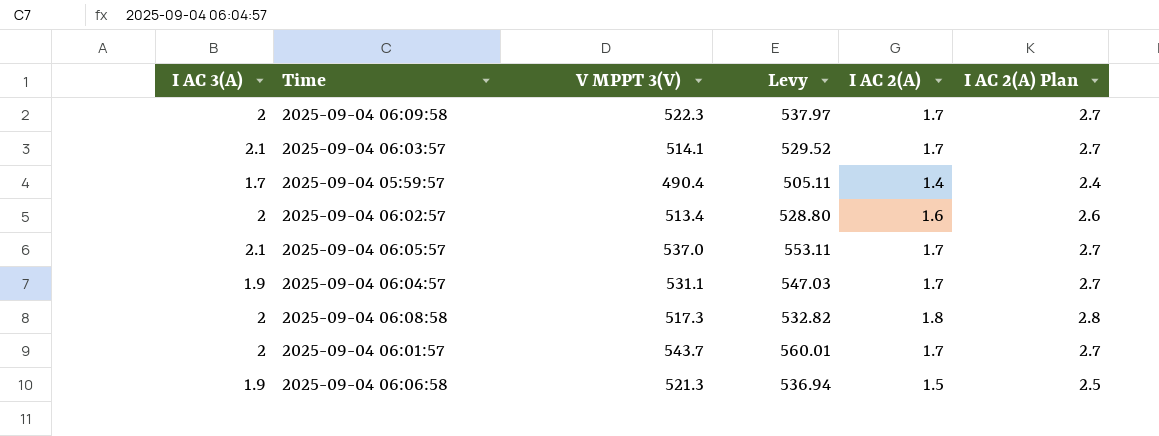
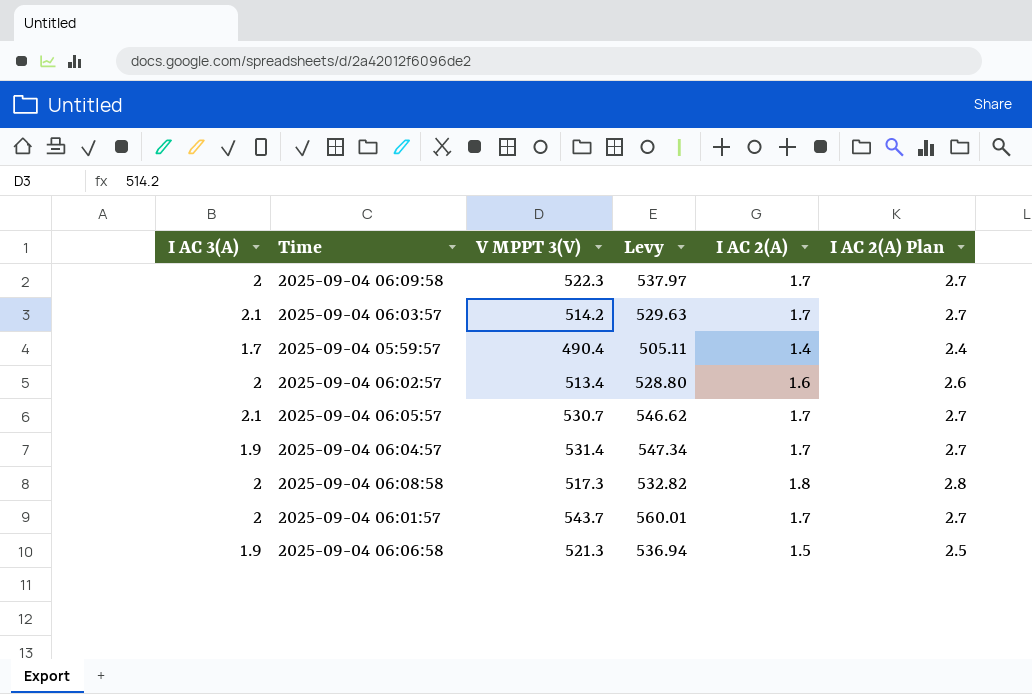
2025-09-04 06:03:57 | V MPPT 3(V): 514.1 -> 514.2
2025-09-04 06:03:57 | Levy: 529.52 -> 529.63
2025-09-04 06:05:57 | V MPPT 3(V): 537.0 -> 530.7
2025-09-04 06:05:57 | Levy: 553.11 -> 546.62
2025-09-04 06:04:57 | V MPPT 3(V): 531.1 -> 531.4
2025-09-04 06:04:57 | Levy: 547.03 -> 547.34

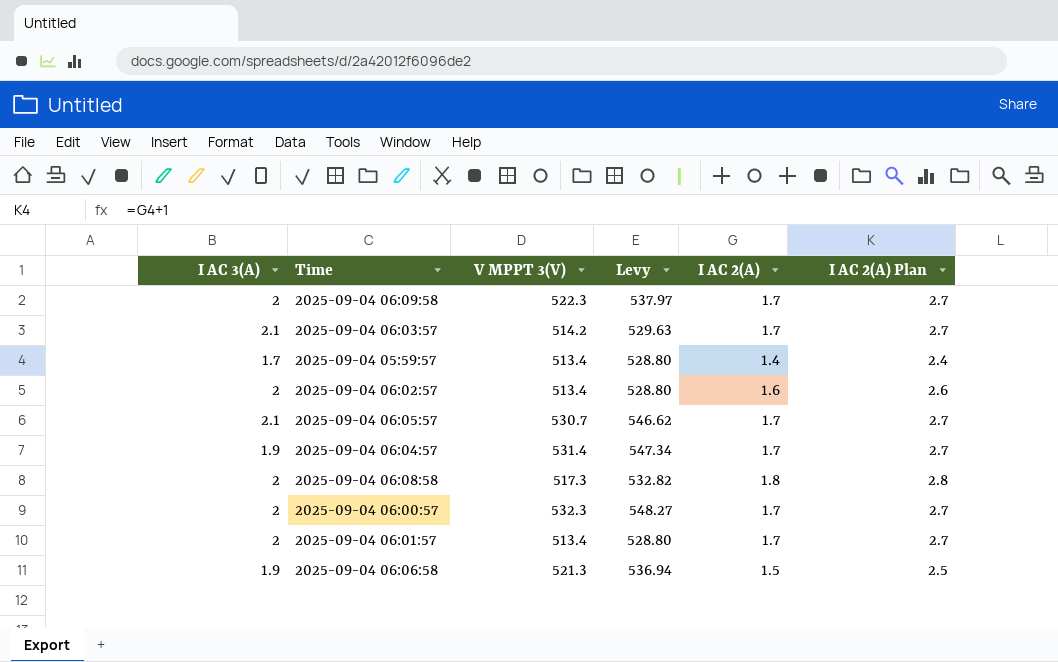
2025-09-04 05:59:57 | V MPPT 3(V): 490.4 -> 513.4
2025-09-04 05:59:57 | Levy: 505.11 -> 528.80
row 2025-09-04 06:00:57: none -> 2 | 532.3 | 548.27 | 1.7 | 2.7
2025-09-04 06:01:57 | V MPPT 3(V): 543.7 -> 513.4
2025-09-04 06:01:57 | Levy: 560.01 -> 528.80

